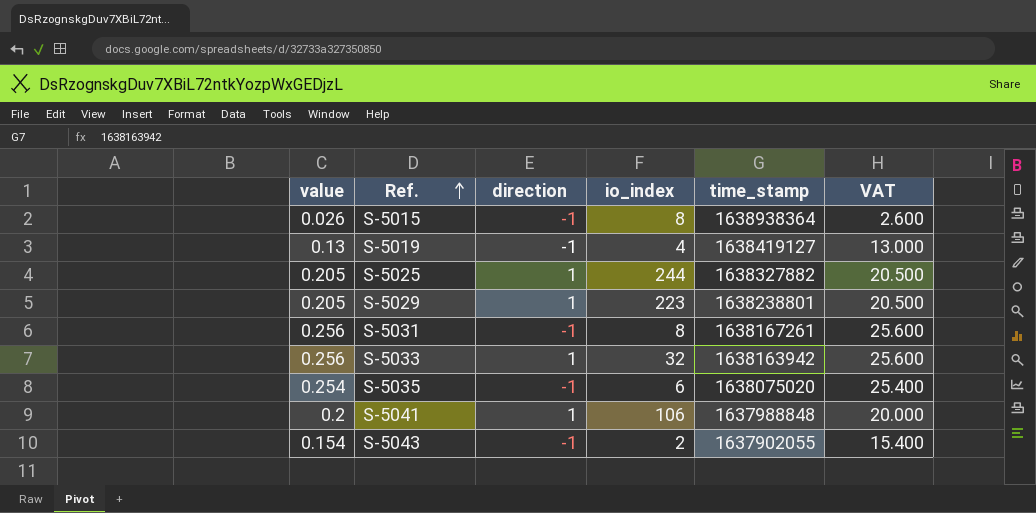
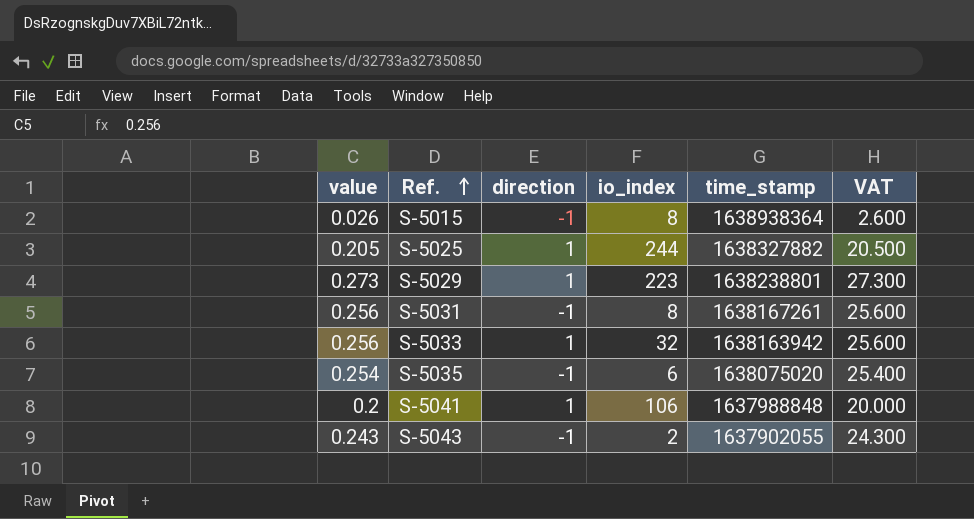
row S-5019: 0.13 | -1 | 4 | 1638419127 | 13.000 -> none
S-5029 | value: 0.205 -> 0.273
S-5029 | VAT: 20.500 -> 27.300
S-5043 | value: 0.154 -> 0.243
S-5043 | VAT: 15.400 -> 24.300

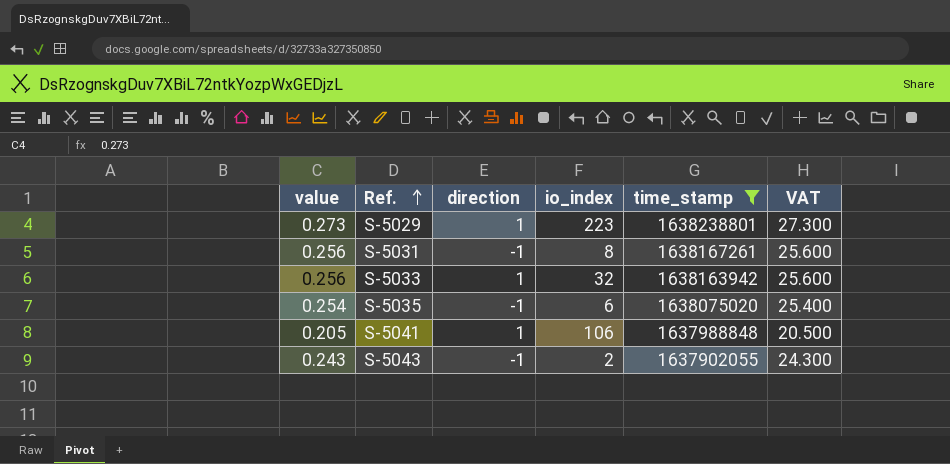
filter: none -> time_stamp <= 1638238801
S-5041 | value: 0.2 -> 0.205
S-5041 | VAT: 20.000 -> 20.500

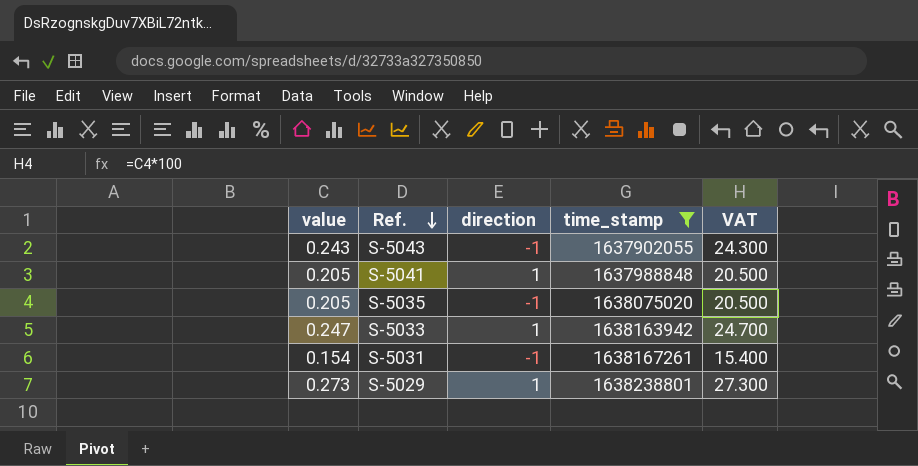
row order: Ref. ascending -> Ref. descending
column io_index | position: 4 -> none
S-5035 | value: 0.254 -> 0.205
S-5035 | VAT: 25.400 -> 20.500
S-5033 | value: 0.256 -> 0.247
S-5033 | VAT: 25.600 -> 24.700
S-5031 | value: 0.256 -> 0.154
S-5031 | VAT: 25.600 -> 15.400

